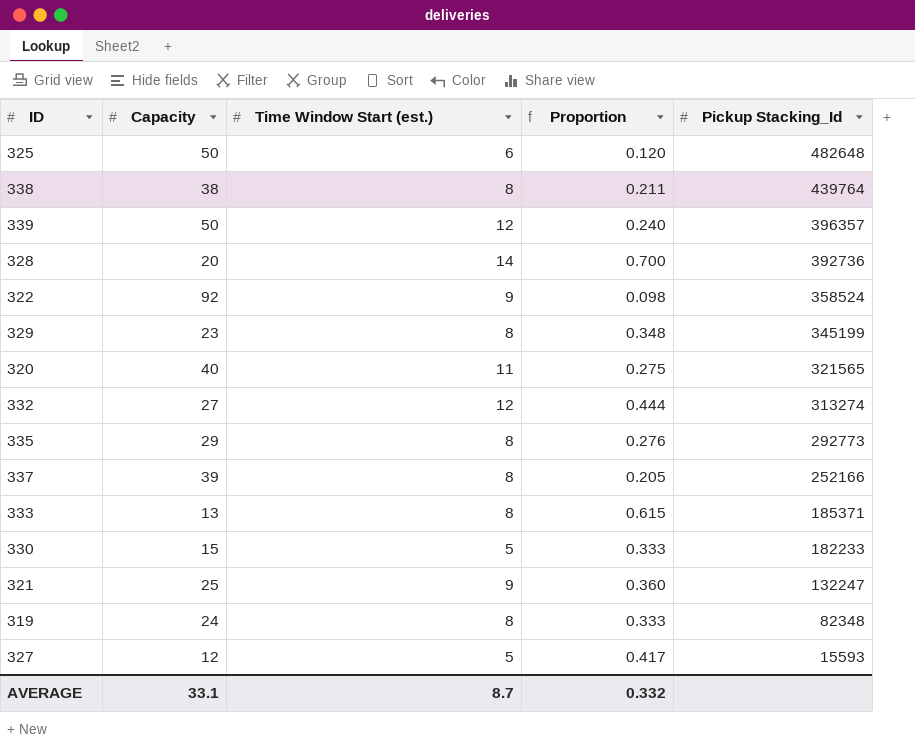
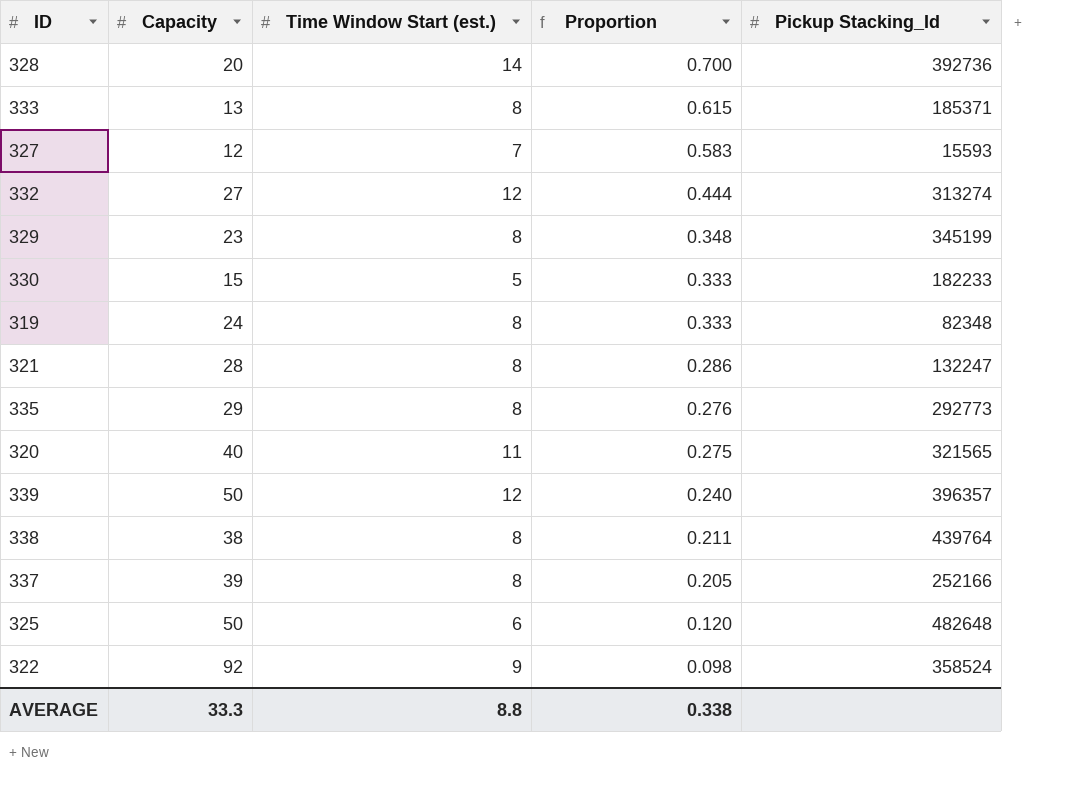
row order: Pickup Stacking_Id descending -> Proportion descending
327 | Time Window Start (est.): 5 -> 7
327 | Proportion: 0.417 -> 0.583
321 | Capacity: 25 -> 28
321 | Time Window Start (est.): 9 -> 8
321 | Proportion: 0.360 -> 0.286
AVERAGE | Capacity: 33.1 -> 33.3
AVERAGE | Time Window Start (est.): 8.7 -> 8.8
AVERAGE | Proportion: 0.332 -> 0.338

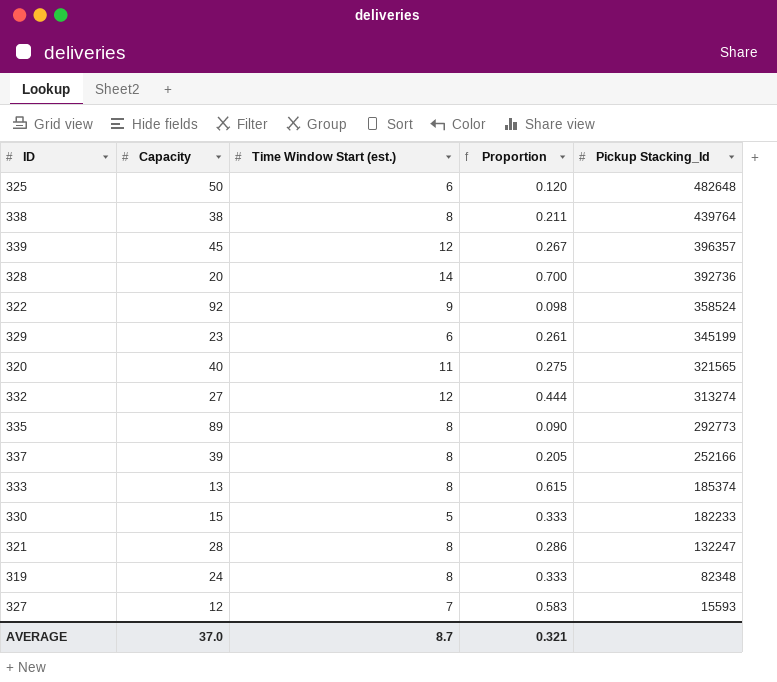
row order: Proportion descending -> Pickup Stacking_Id descending
339 | Capacity: 50 -> 45
339 | Proportion: 0.240 -> 0.267
329 | Time Window Start (est.): 8 -> 6
329 | Proportion: 0.348 -> 0.261
335 | Capacity: 29 -> 89
335 | Proportion: 0.276 -> 0.090
333 | Pickup Stacking_Id: 185371 -> 185374
AVERAGE | Capacity: 33.3 -> 37.0
AVERAGE | Time Window Start (est.): 8.8 -> 8.7
AVERAGE | Proportion: 0.338 -> 0.321

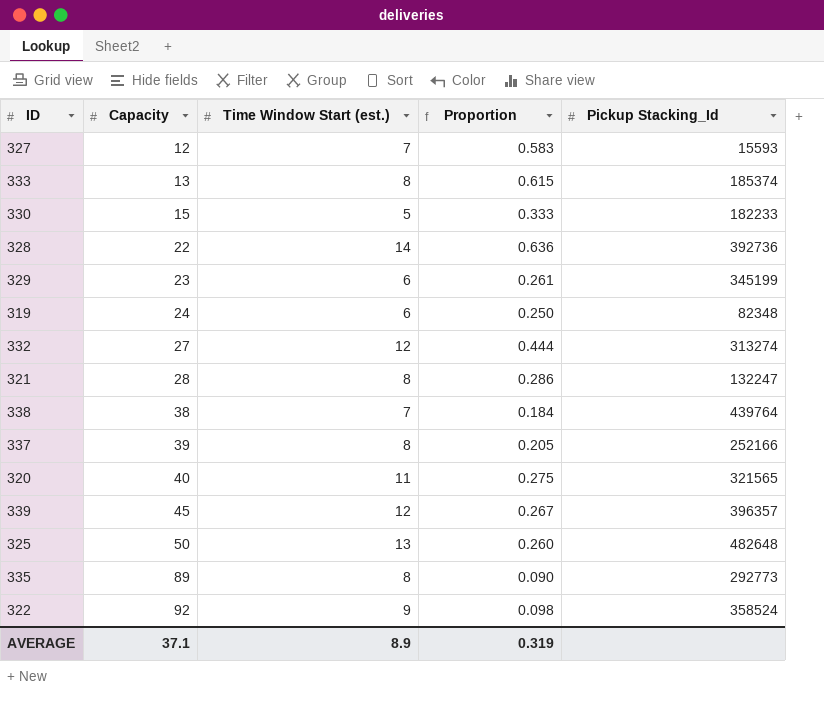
row order: Pickup Stacking_Id descending -> Capacity ascending
328 | Capacity: 20 -> 22
328 | Proportion: 0.700 -> 0.636
319 | Time Window Start (est.): 8 -> 6
319 | Proportion: 0.333 -> 0.250
338 | Time Window Start (est.): 8 -> 7
338 | Proportion: 0.211 -> 0.184
325 | Time Window Start (est.): 6 -> 13
325 | Proportion: 0.120 -> 0.260
AVERAGE | Capacity: 37.0 -> 37.1
AVERAGE | Time Window Start (est.): 8.7 -> 8.9
AVERAGE | Proportion: 0.321 -> 0.319

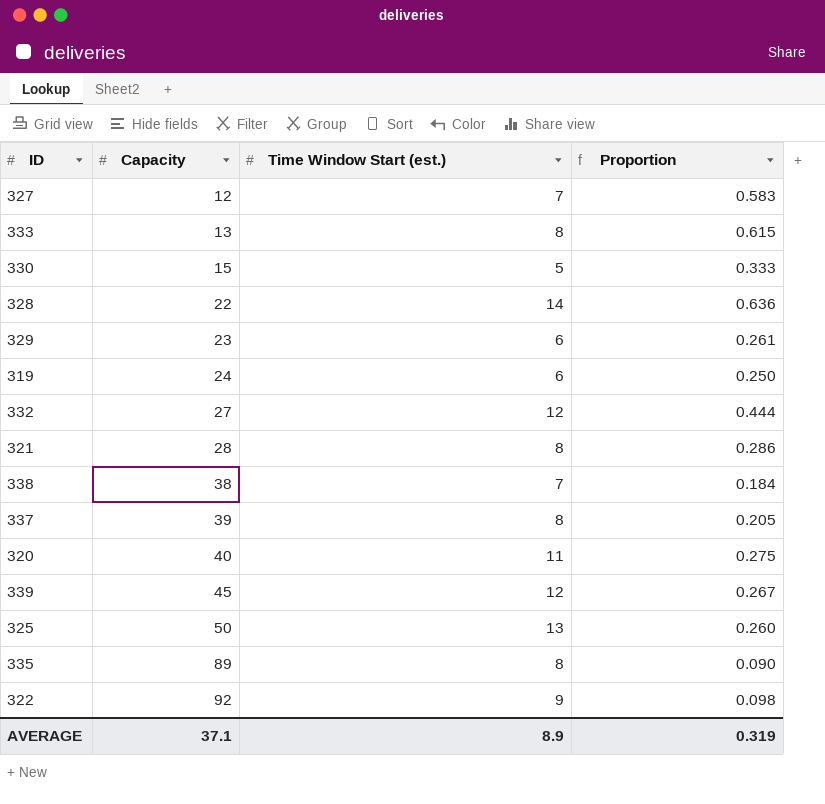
column Pickup Stacking_Id | position: 5 -> none

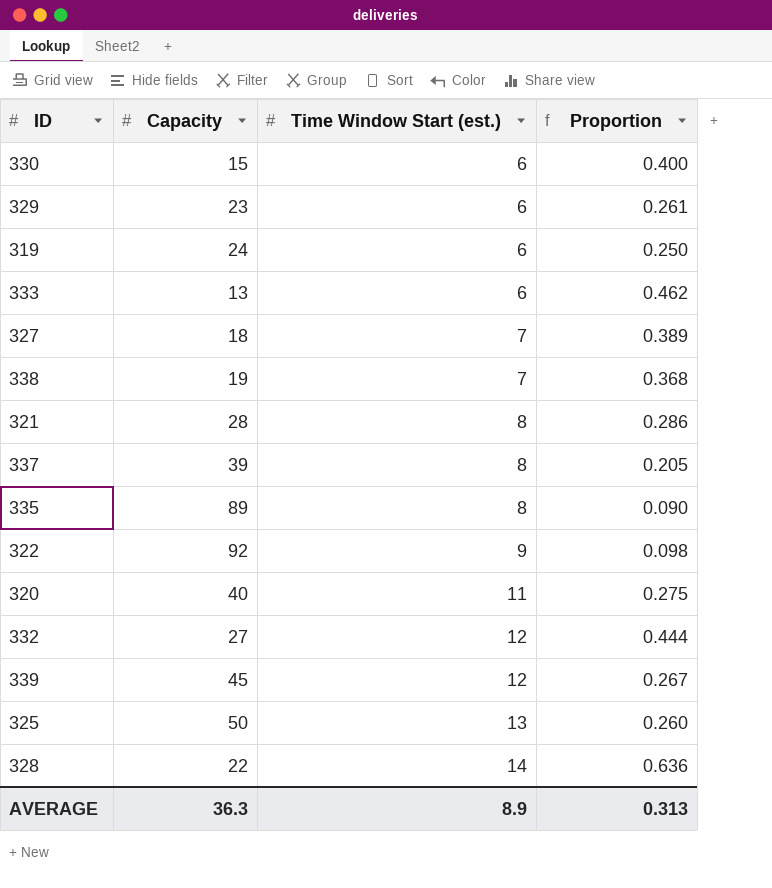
row order: Capacity ascending -> Time Window Start (est.) ascending
330 | Time Window Start (est.): 5 -> 6
330 | Proportion: 0.333 -> 0.400
333 | Time Window Start (est.): 8 -> 6
333 | Proportion: 0.615 -> 0.462
327 | Capacity: 12 -> 18
327 | Proportion: 0.583 -> 0.389
338 | Capacity: 38 -> 19
338 | Proportion: 0.184 -> 0.368
AVERAGE | Capacity: 37.1 -> 36.3
AVERAGE | Proportion: 0.319 -> 0.313

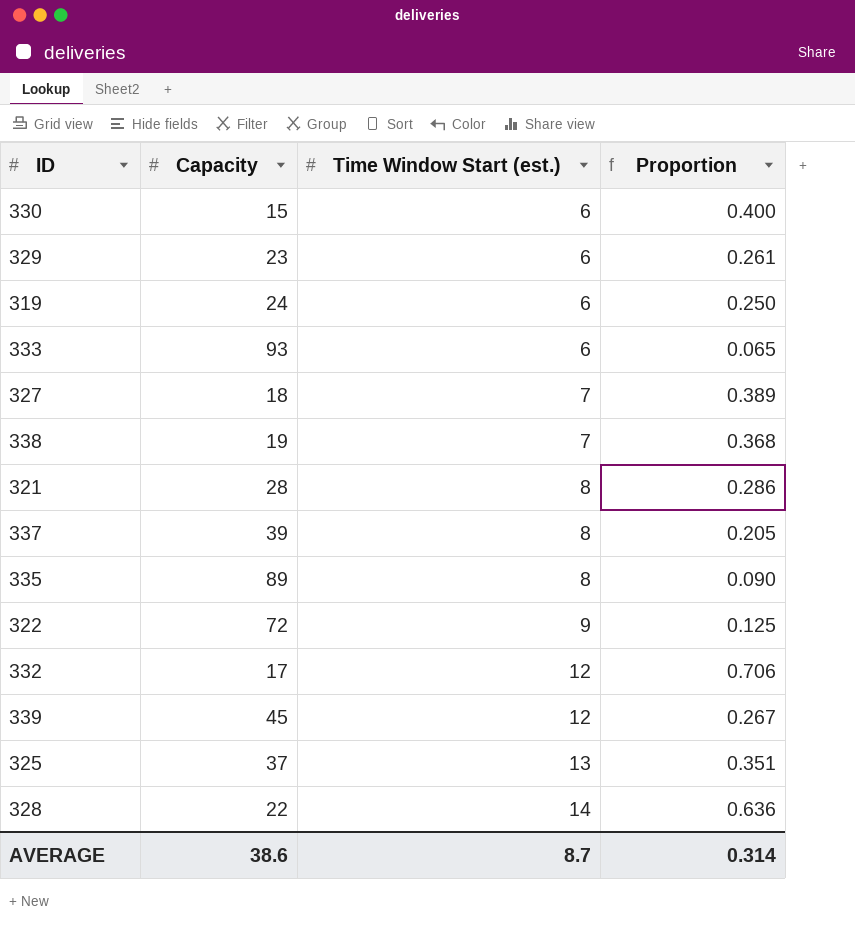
row 320: 40 | 11 | 0.275 -> none
333 | Capacity: 13 -> 93
333 | Proportion: 0.462 -> 0.065
322 | Capacity: 92 -> 72
322 | Proportion: 0.098 -> 0.125
332 | Capacity: 27 -> 17
332 | Proportion: 0.444 -> 0.706
325 | Capacity: 50 -> 37
325 | Proportion: 0.260 -> 0.351
AVERAGE | Capacity: 36.3 -> 38.6
AVERAGE | Time Window Start (est.): 8.9 -> 8.7
AVERAGE | Proportion: 0.313 -> 0.314

